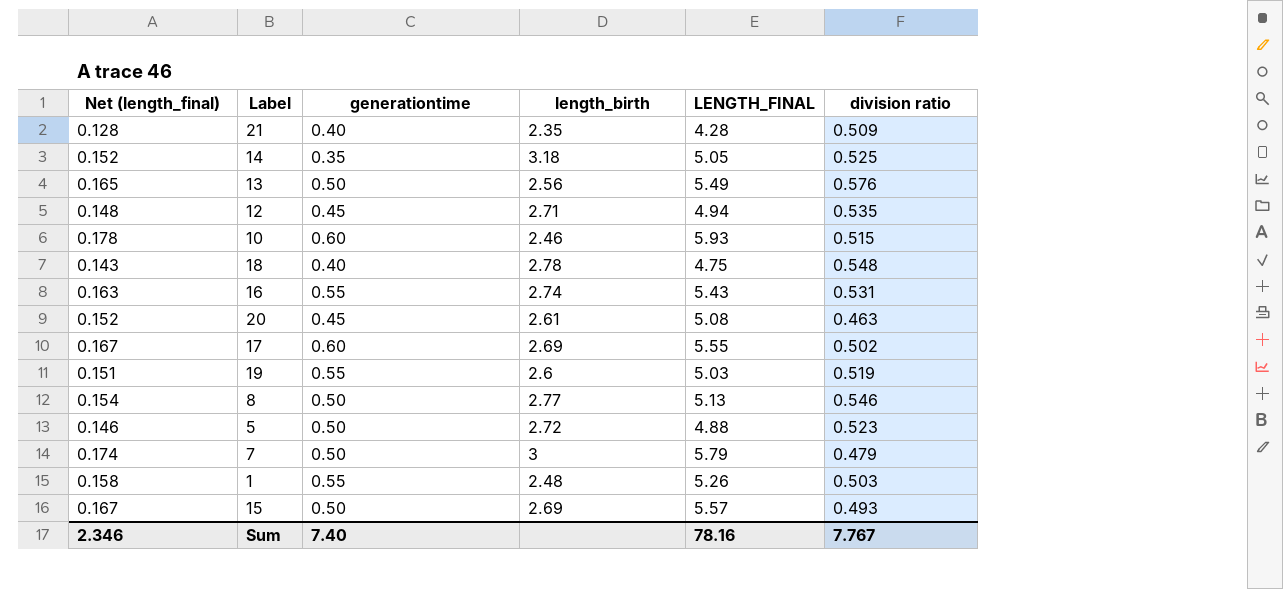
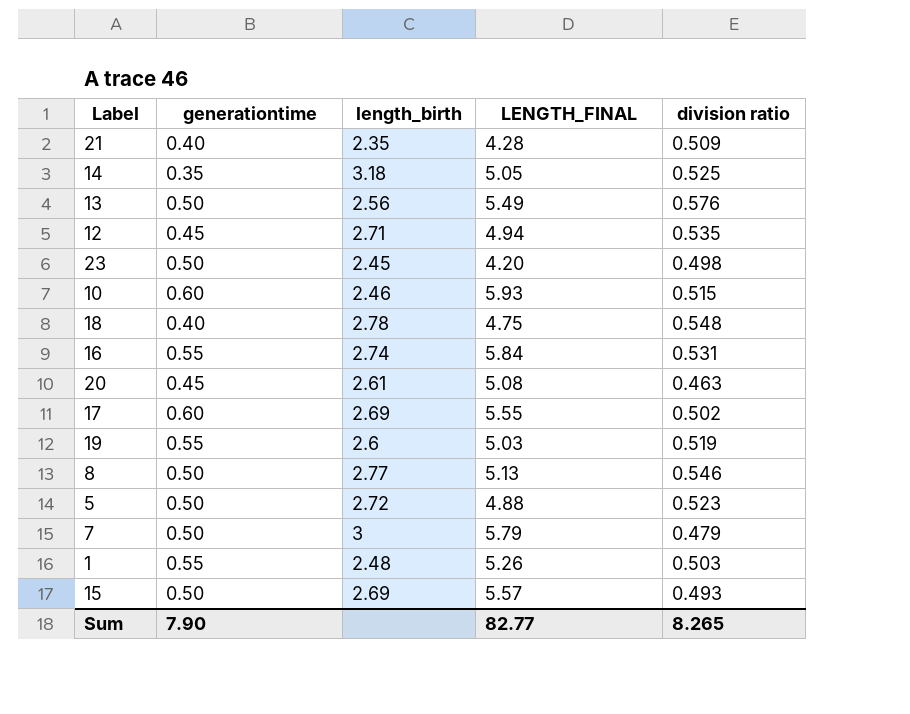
column Net (length_final) | formula: [LENGTH_FINAL] * 0.03 -> none
row 23: none -> 0.50 | 2.45 | 4.20 | 0.498
16 | LENGTH_FINAL: 5.43 -> 5.84
Sum | generationtime: 7.40 -> 7.90
Sum | LENGTH_FINAL: 78.16 -> 82.77
Sum | division ratio: 7.767 -> 8.265

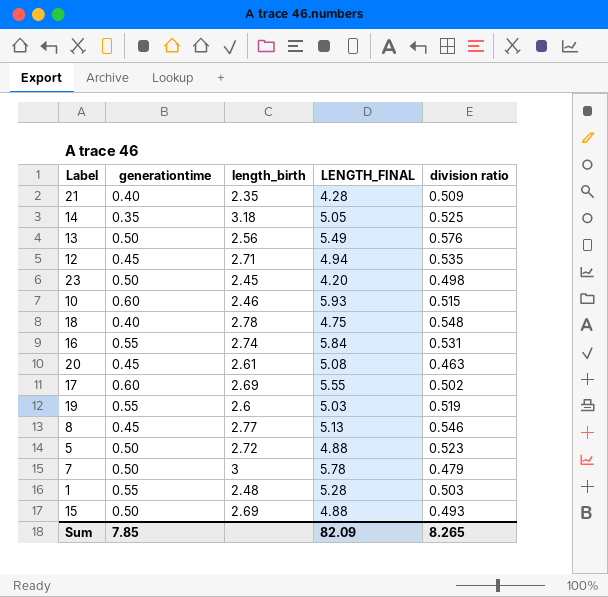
8 | generationtime: 0.50 -> 0.45
7 | LENGTH_FINAL: 5.79 -> 5.78
1 | LENGTH_FINAL: 5.26 -> 5.28
15 | LENGTH_FINAL: 5.57 -> 4.88
Sum | generationtime: 7.90 -> 7.85
Sum | LENGTH_FINAL: 82.77 -> 82.09

